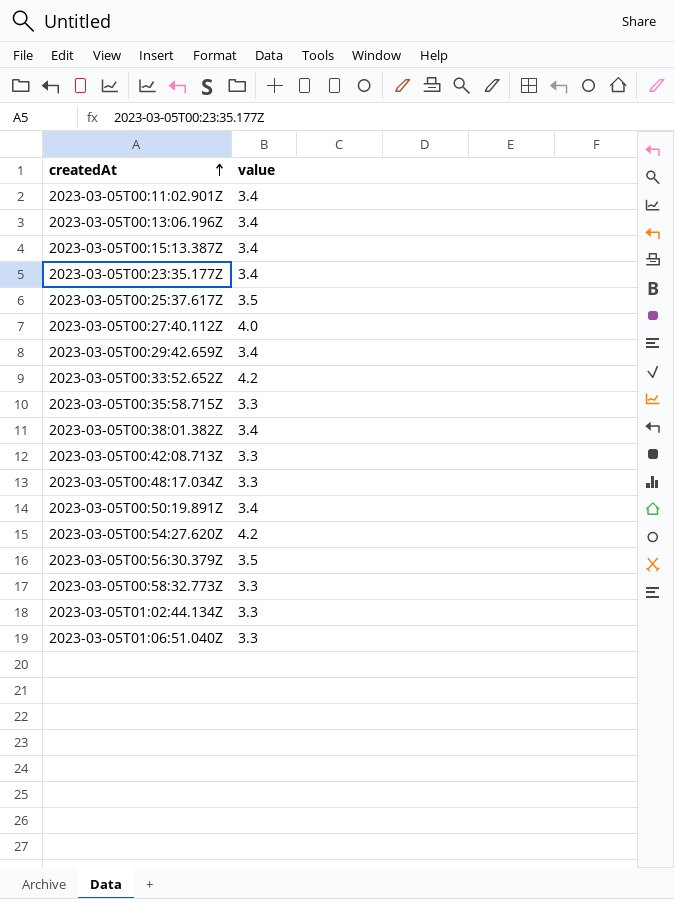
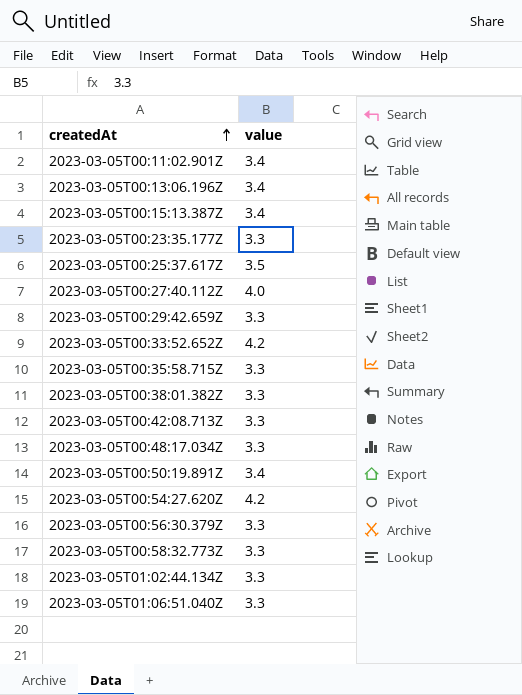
2023-03-05T00:23:35.177Z | value: 3.4 -> 3.3
2023-03-05T00:29:42.659Z | value: 3.4 -> 3.3
2023-03-05T00:38:01.382Z | value: 3.4 -> 3.3
2023-03-05T00:56:30.379Z | value: 3.5 -> 3.3

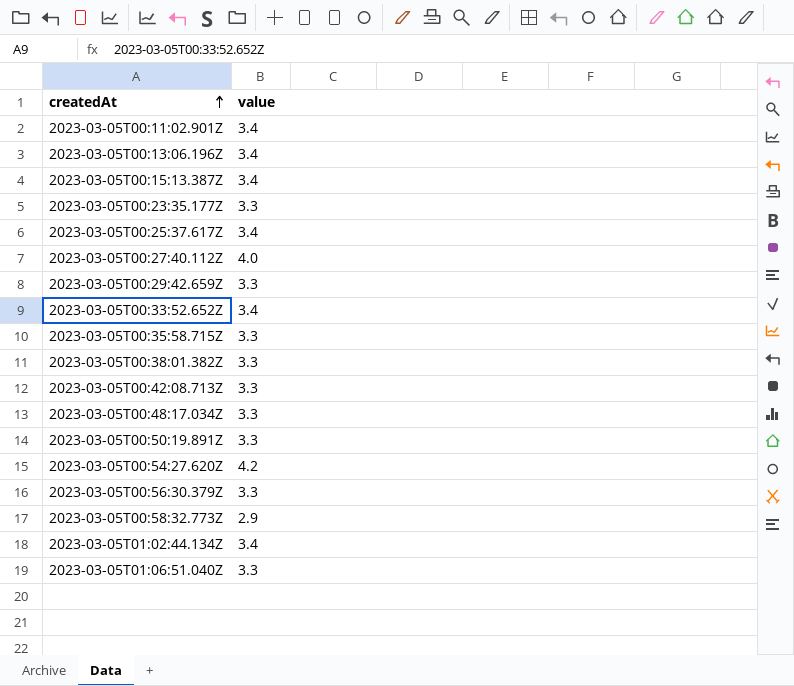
2023-03-05T00:25:37.617Z | value: 3.5 -> 3.4
2023-03-05T00:33:52.652Z | value: 4.2 -> 3.4
2023-03-05T00:50:19.891Z | value: 3.4 -> 3.3
2023-03-05T00:58:32.773Z | value: 3.3 -> 2.9
2023-03-05T01:02:44.134Z | value: 3.3 -> 3.4

